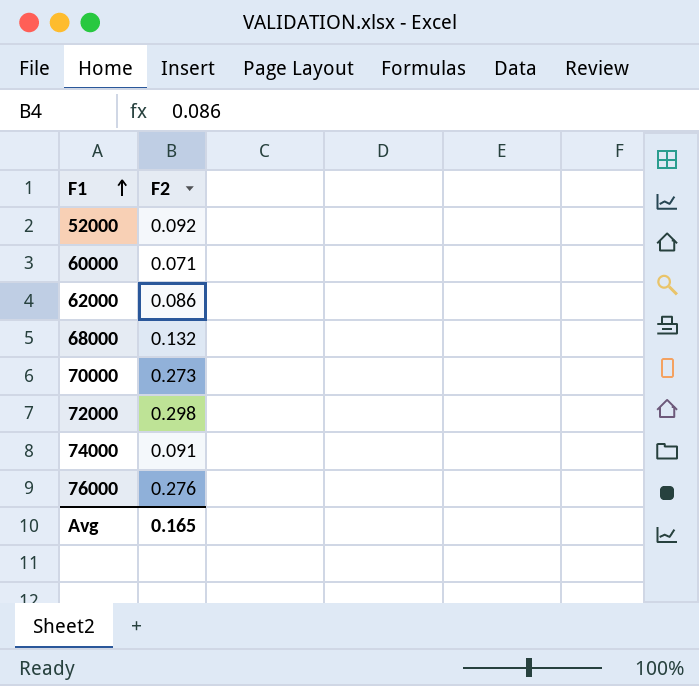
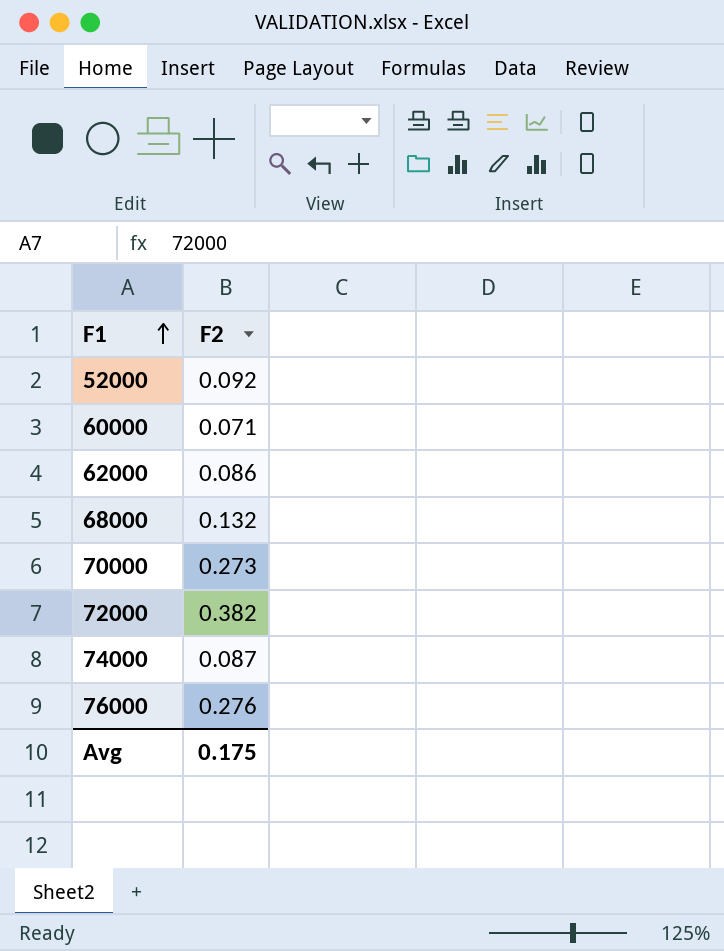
72000 | F2: 0.298 -> 0.382
74000 | F2: 0.091 -> 0.087
Avg | F2: 0.165 -> 0.175

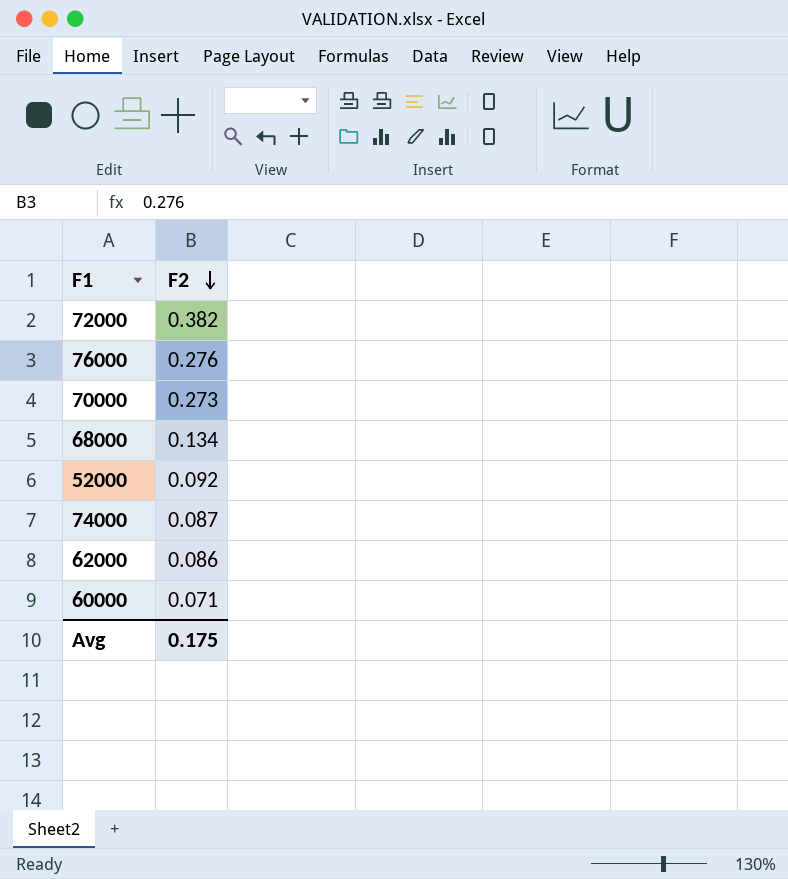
row order: F1 ascending -> F2 descending
68000 | F2: 0.132 -> 0.134

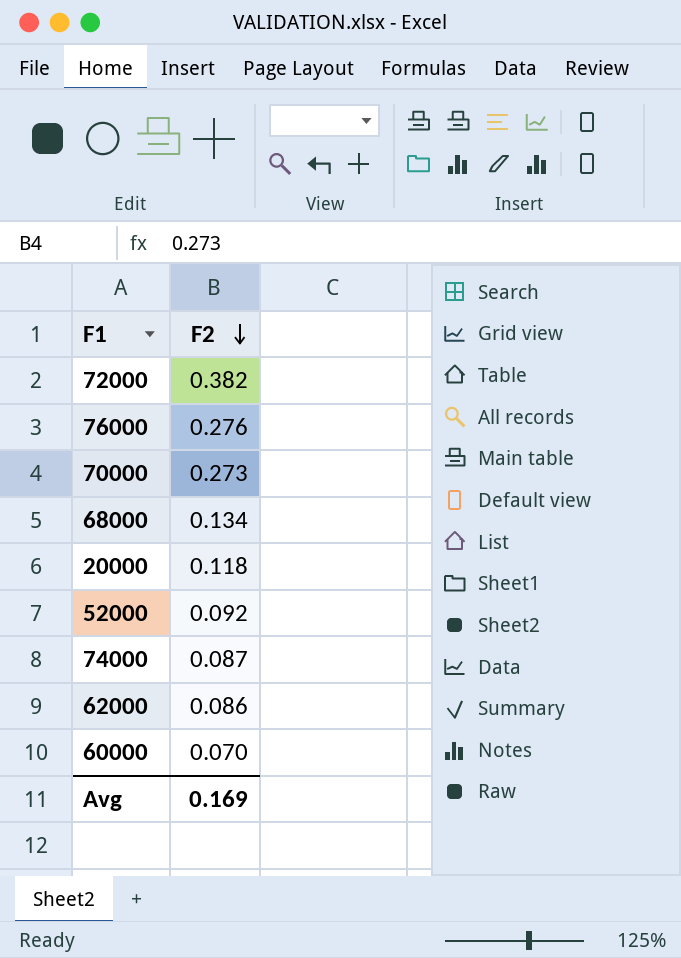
row 20000: none -> 0.118
60000 | F2: 0.071 -> 0.070
Avg | F2: 0.175 -> 0.169

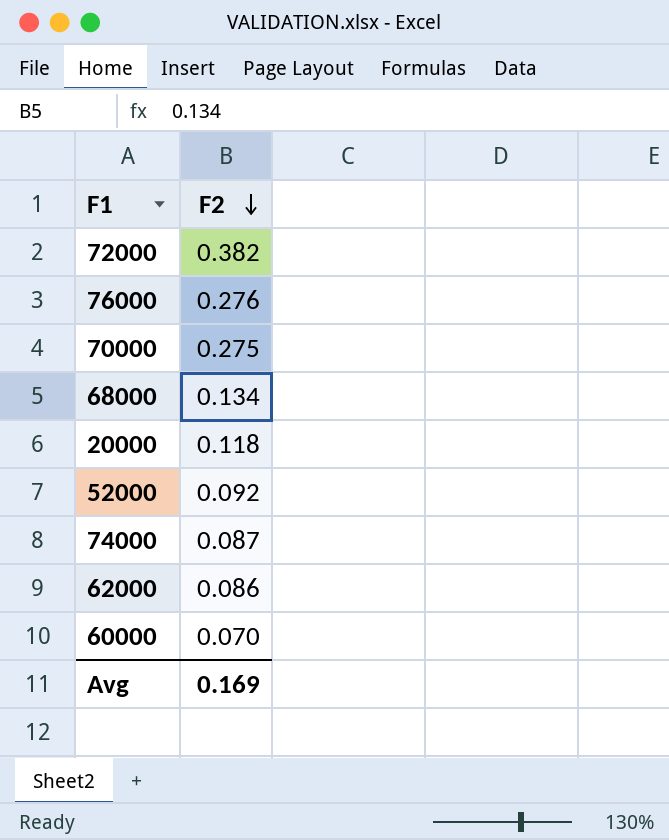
70000 | F2: 0.273 -> 0.275

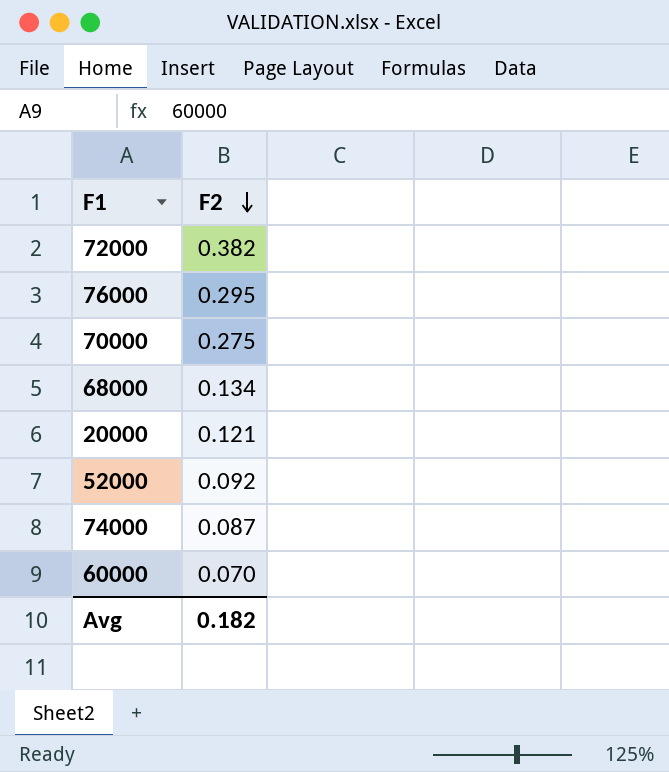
row 62000: 0.086 -> none
76000 | F2: 0.276 -> 0.295
20000 | F2: 0.118 -> 0.121
Avg | F2: 0.169 -> 0.182

